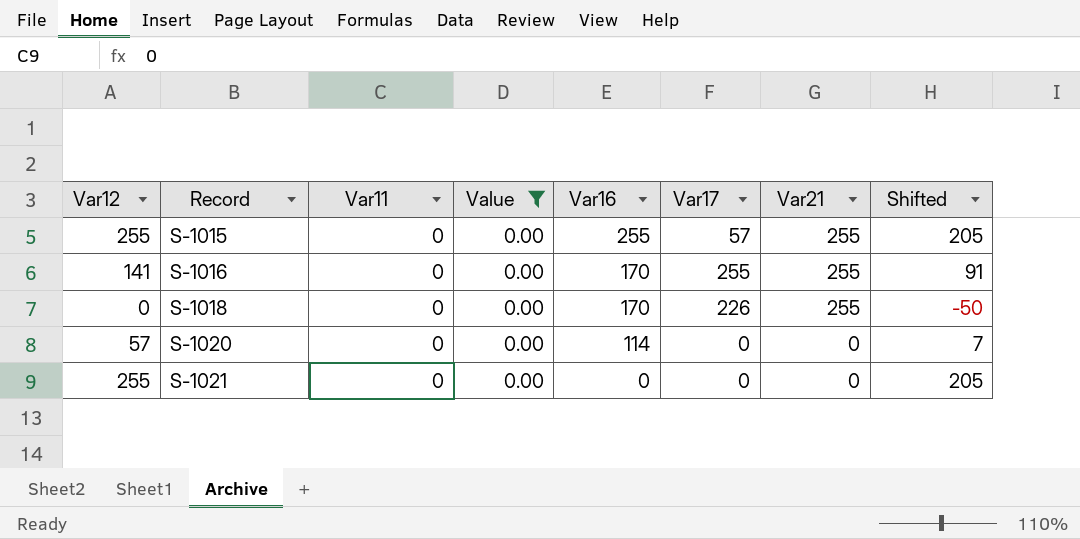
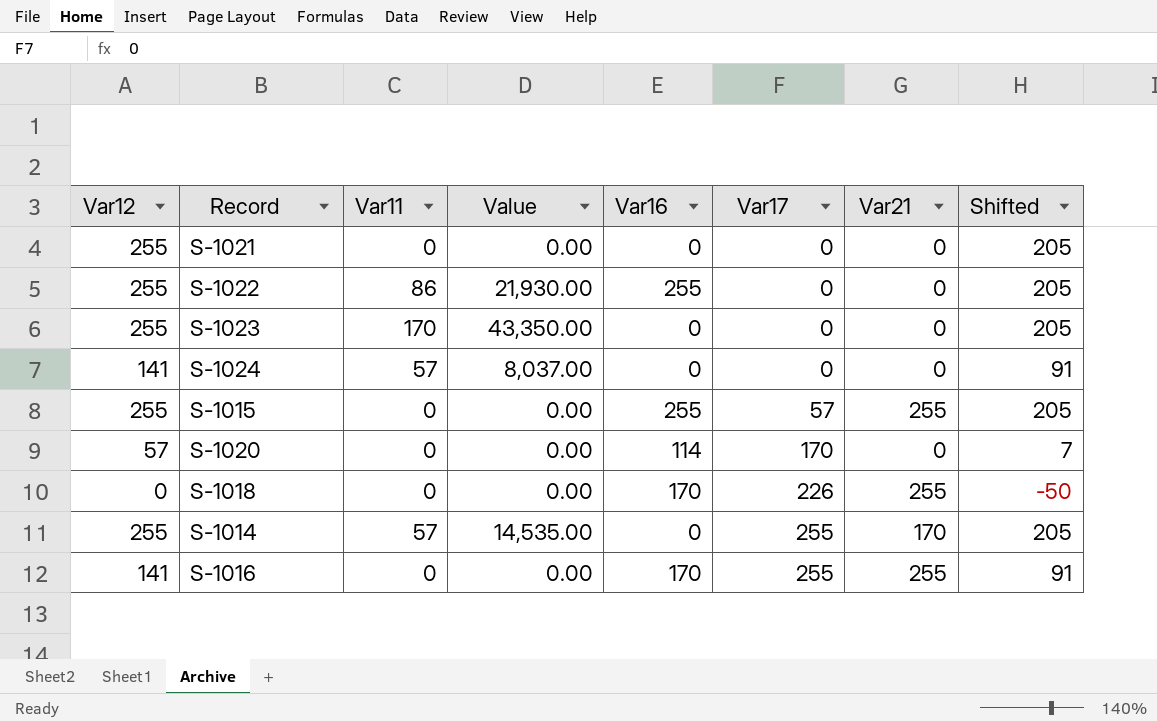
filter: Value = 0.00 -> none
row order: Record ascending -> Var17 ascending
S-1020 | Var17: 0 -> 170

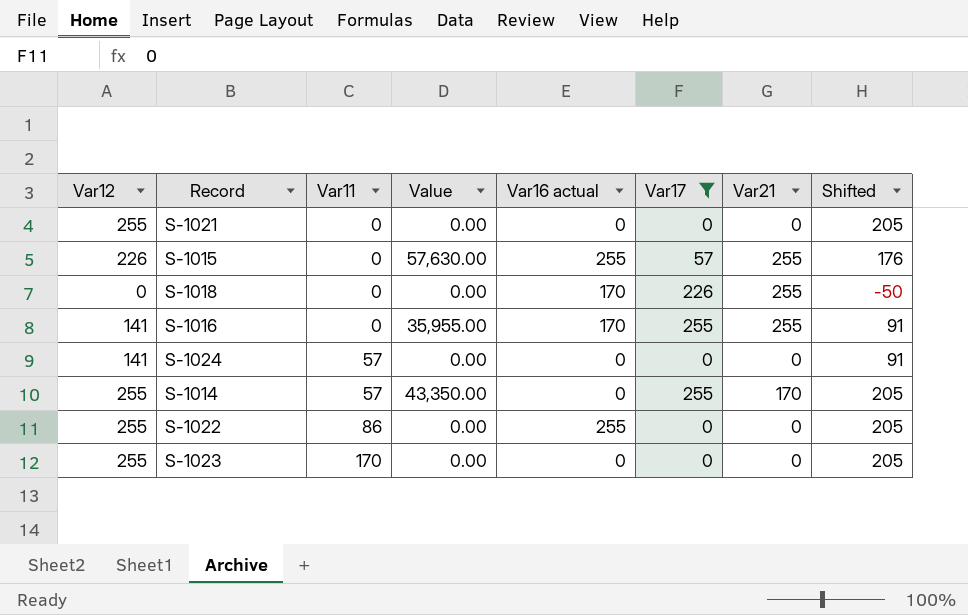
filter: none -> Var17 != 170
row order: Var17 ascending -> Var11 ascending
column Value | formula: [Var12] * [Var11] -> [Var12] * [Var21]
column name: Var16 -> Var16 actual
S-1015 | Var12: 255 -> 226
S-1015 | Shifted: 205 -> 176

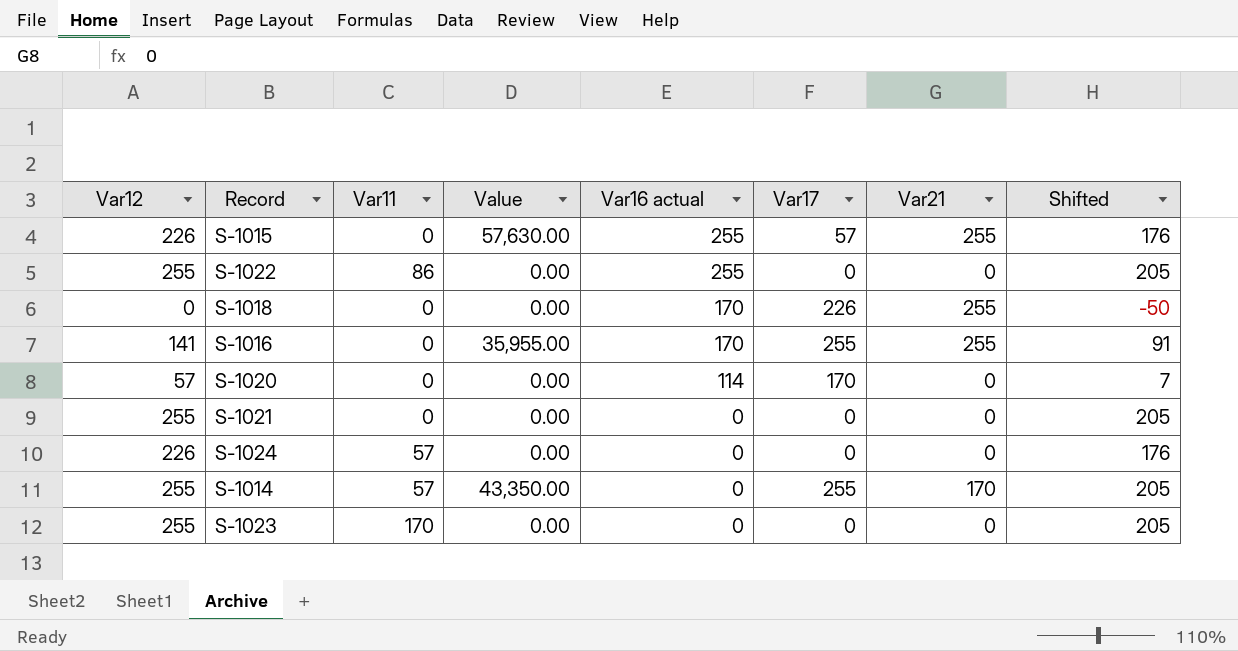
filter: Var17 != 170 -> none
row order: Var11 ascending -> Var16 actual descending
S-1024 | Var12: 141 -> 226
S-1024 | Shifted: 91 -> 176

